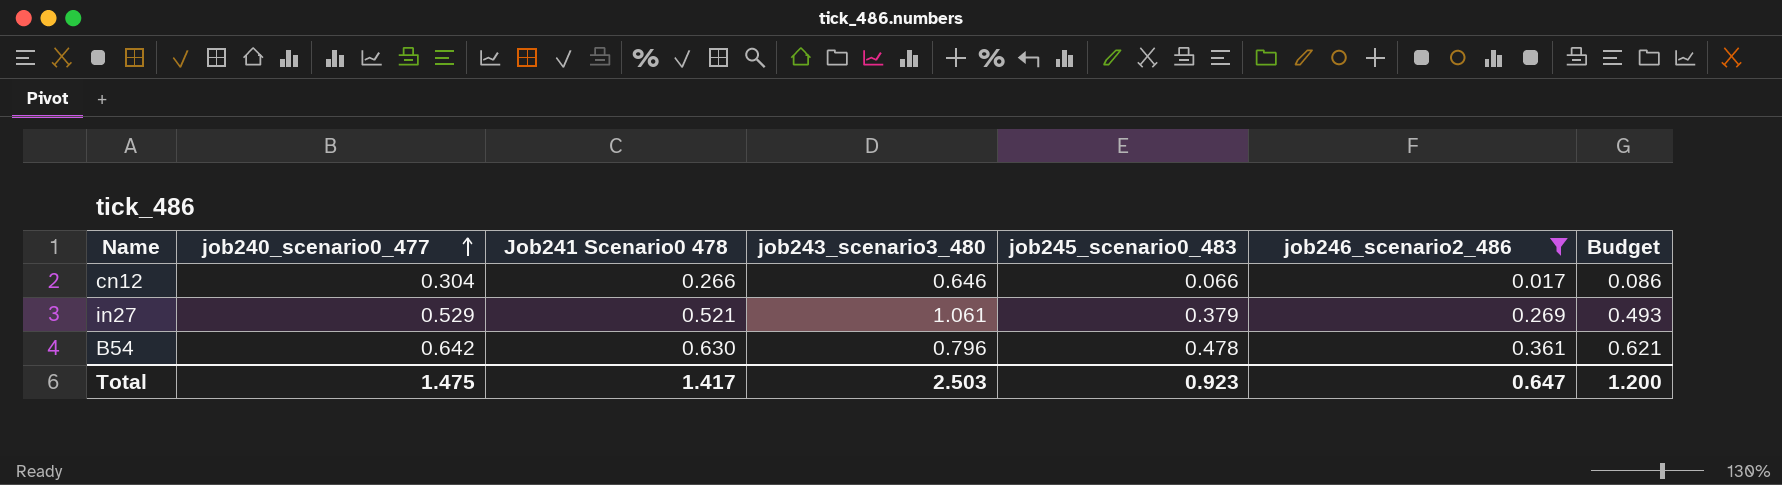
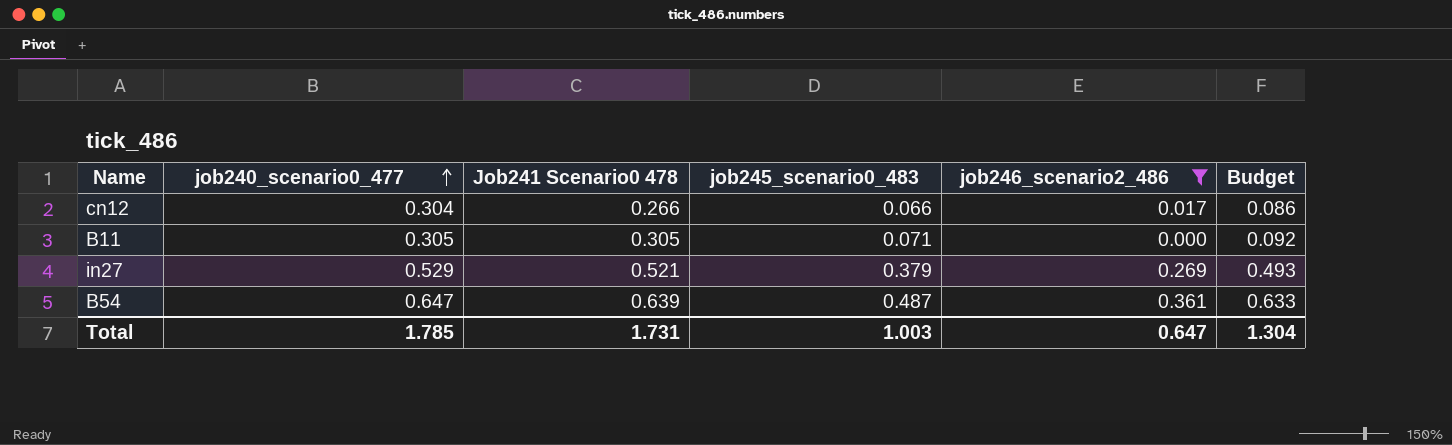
column job243_scenario3_480 | position: 4 -> none
row B11: none -> 0.305 | 0.305 | 0.071 | 0.000 | 0.092
B54 | job240_scenario0_477: 0.642 -> 0.647
B54 | Job241 Scenario0 478: 0.630 -> 0.639
B54 | job245_scenario0_483: 0.478 -> 0.487
B54 | Budget: 0.621 -> 0.633
Total | job240_scenario0_477: 1.475 -> 1.785
Total | Job241 Scenario0 478: 1.417 -> 1.731
Total | job245_scenario0_483: 0.923 -> 1.003
Total | Budget: 1.200 -> 1.304

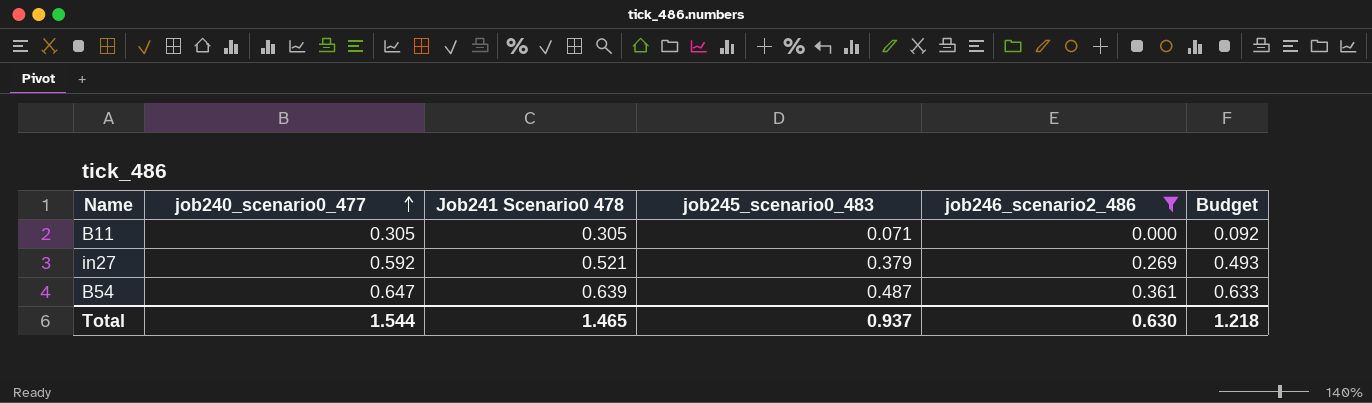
row cn12: 0.304 | 0.266 | 0.066 | 0.017 | 0.086 -> none
in27 | job240_scenario0_477: 0.529 -> 0.592
Total | job240_scenario0_477: 1.785 -> 1.544
Total | Job241 Scenario0 478: 1.731 -> 1.465
Total | job245_scenario0_483: 1.003 -> 0.937
Total | job246_scenario2_486: 0.647 -> 0.630
Total | Budget: 1.304 -> 1.218

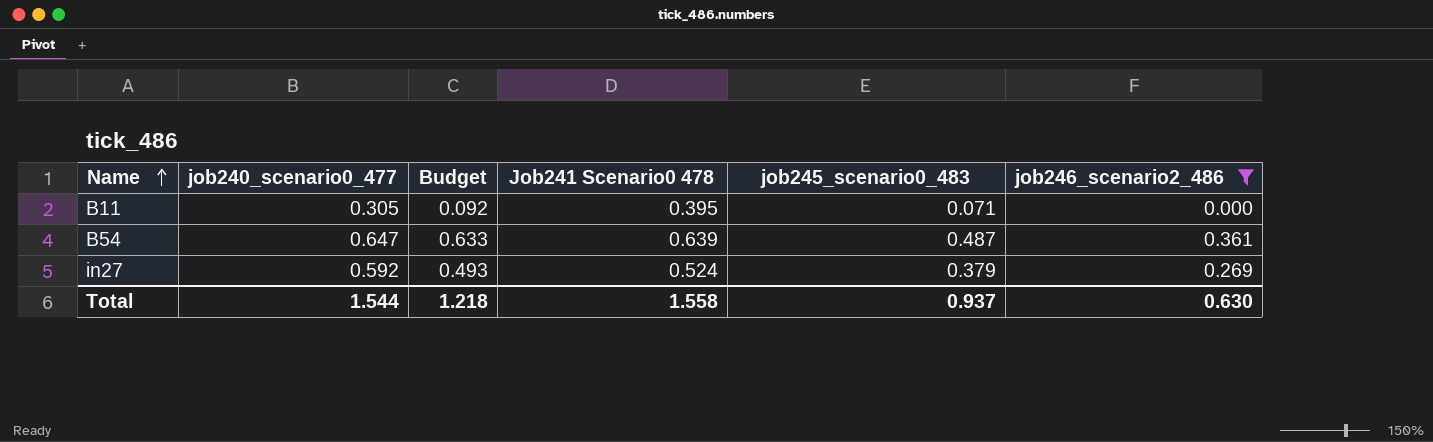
row order: job240_scenario0_477 ascending -> Name ascending
column Budget | position: 6 -> 3
B11 | Job241 Scenario0 478: 0.305 -> 0.395
in27 | Job241 Scenario0 478: 0.521 -> 0.524
Total | Job241 Scenario0 478: 1.465 -> 1.558

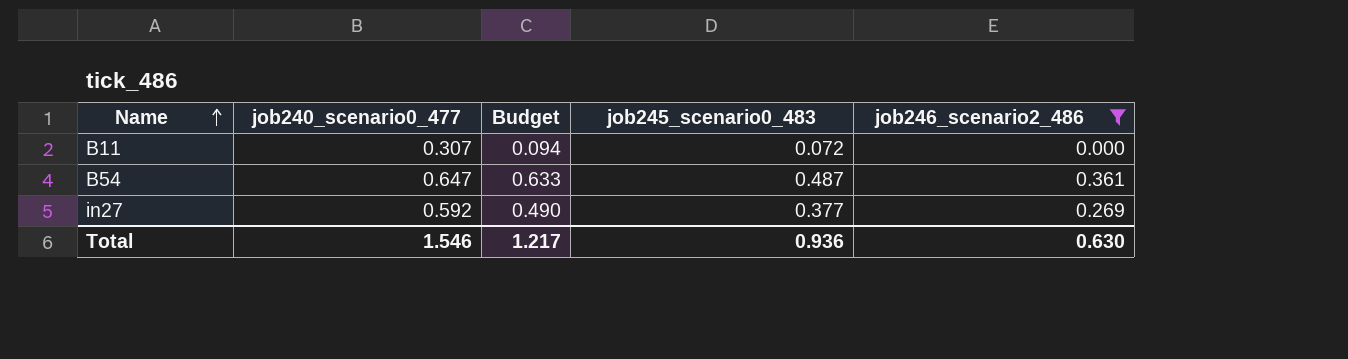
column Job241 Scenario0 478 | position: 4 -> none
B11 | job240_scenario0_477: 0.305 -> 0.307
B11 | Budget: 0.092 -> 0.094
B11 | job245_scenario0_483: 0.071 -> 0.072
in27 | Budget: 0.493 -> 0.490
in27 | job245_scenario0_483: 0.379 -> 0.377
Total | job240_scenario0_477: 1.544 -> 1.546
Total | Budget: 1.218 -> 1.217
Total | job245_scenario0_483: 0.937 -> 0.936

